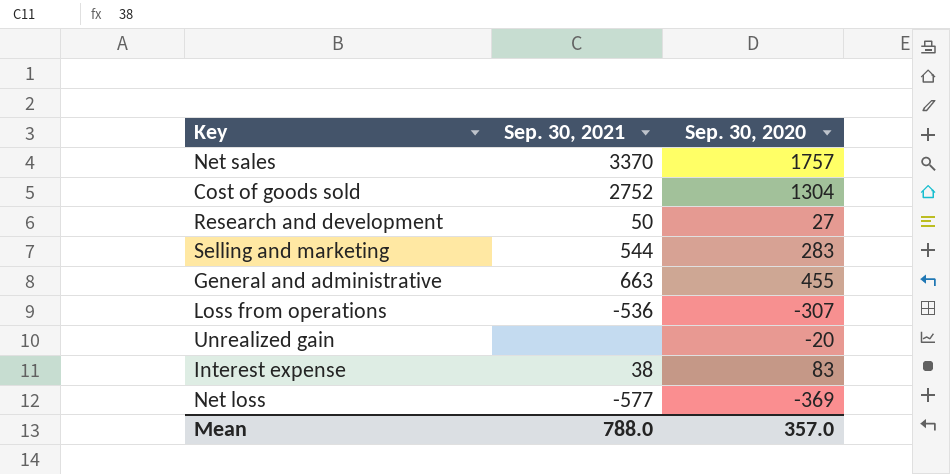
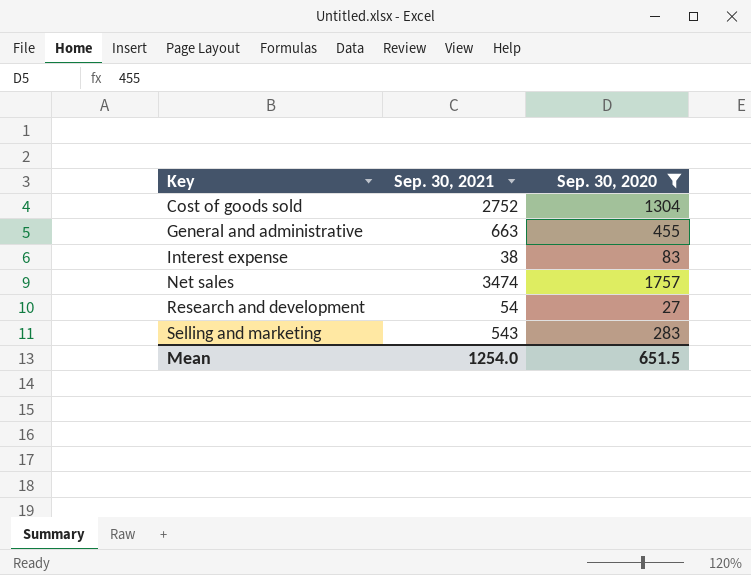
filter: none -> Sep. 30, 2020 >= 27
row order: none -> Key ascending
Net sales | Sep. 30, 2021: 3370 -> 3474
Research and development | Sep. 30, 2021: 50 -> 54
Selling and marketing | Sep. 30, 2021: 544 -> 543
Mean | Sep. 30, 2021: 788.0 -> 1254.0
Mean | Sep. 30, 2020: 357.0 -> 651.5

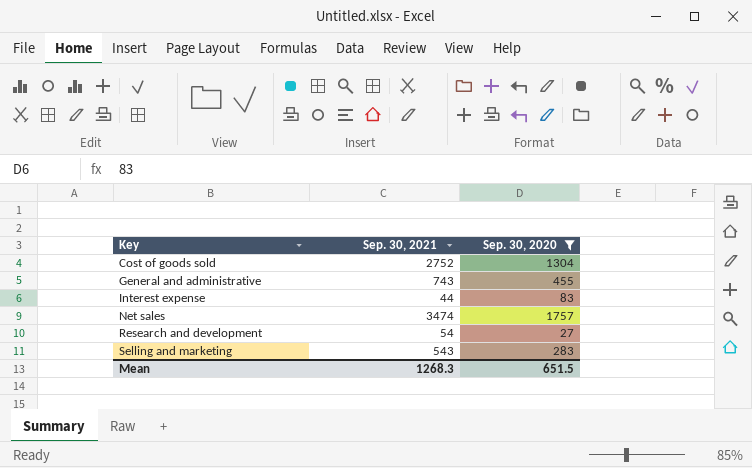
General and administrative | Sep. 30, 2021: 663 -> 743
Interest expense | Sep. 30, 2021: 38 -> 44
Mean | Sep. 30, 2021: 1254.0 -> 1268.3

